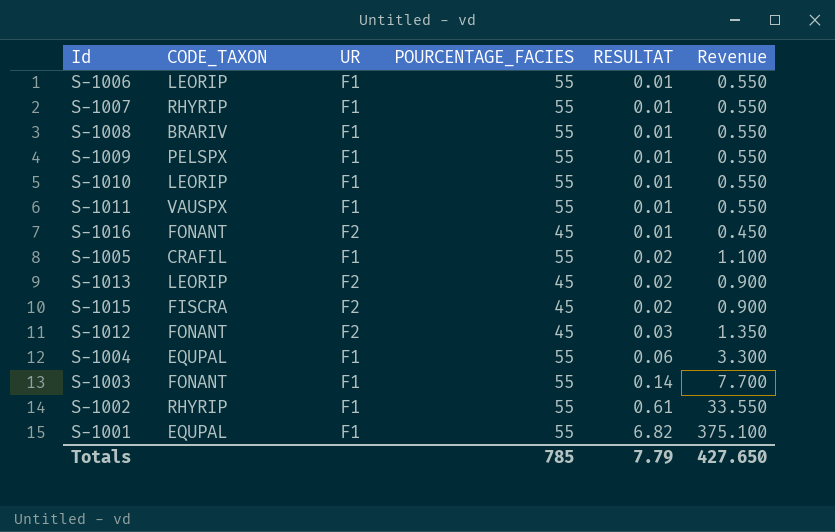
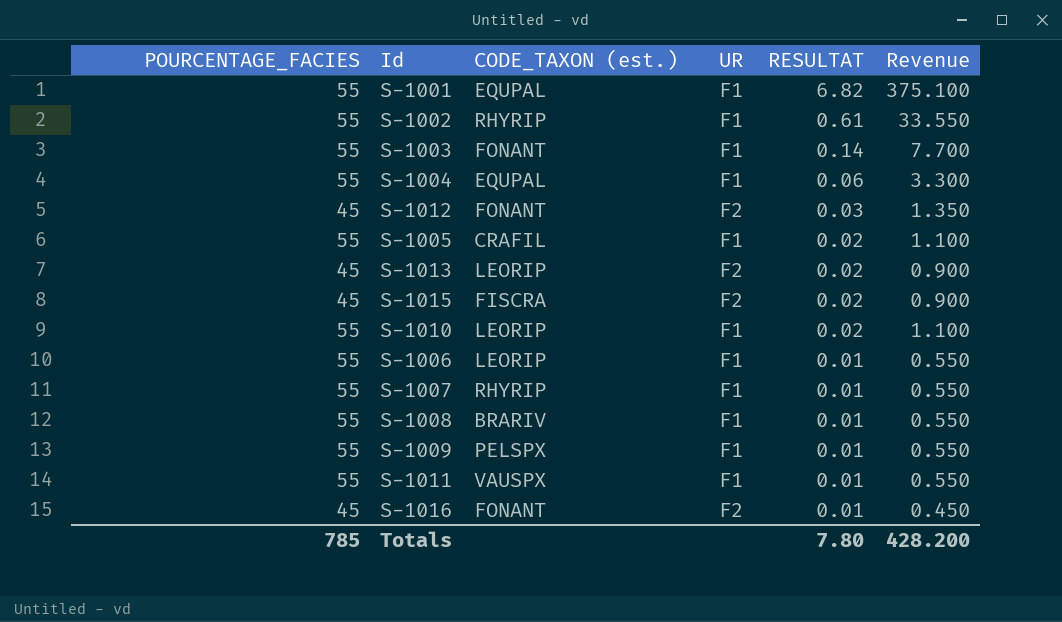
row order: RESULTAT ascending -> RESULTAT descending
column POURCENTAGE_FACIES | position: 4 -> 1
column name: CODE_TAXON -> CODE_TAXON (est.)
S-1010 | RESULTAT: 0.01 -> 0.02
S-1010 | Revenue: 0.550 -> 1.100
Totals | RESULTAT: 7.79 -> 7.80
Totals | Revenue: 427.650 -> 428.200

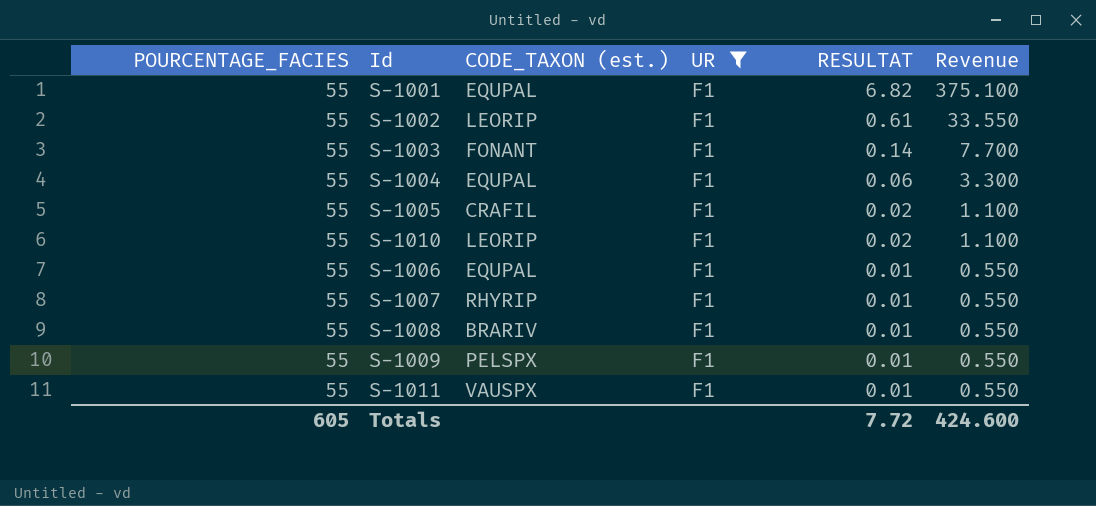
filter: none -> UR = F1
S-1002 | CODE_TAXON (est.): RHYRIP -> LEORIP
S-1006 | CODE_TAXON (est.): LEORIP -> EQUPAL
Totals | POURCENTAGE_FACIES: 785 -> 605
Totals | RESULTAT: 7.80 -> 7.72
Totals | Revenue: 428.200 -> 424.600

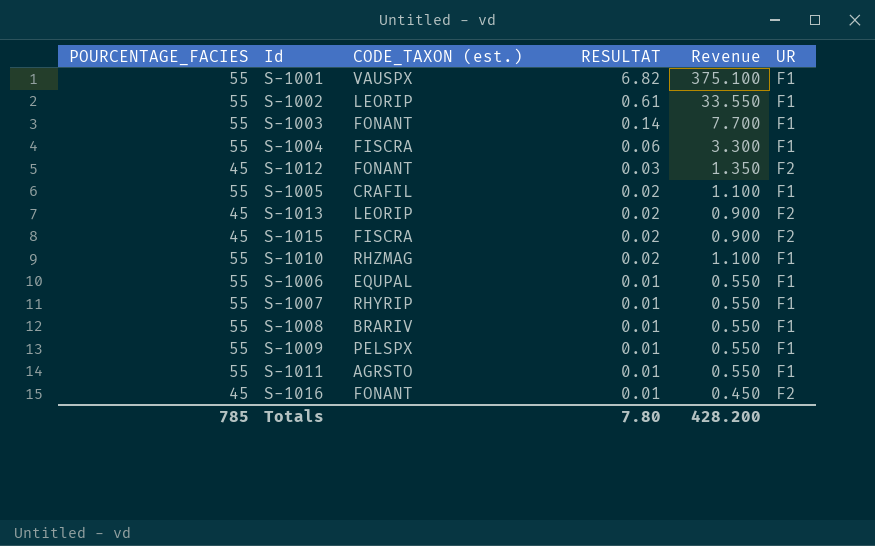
filter: UR = F1 -> none
column UR | position: 4 -> 6
S-1001 | CODE_TAXON (est.): EQUPAL -> VAUSPX
S-1004 | CODE_TAXON (est.): EQUPAL -> FISCRA
S-1010 | CODE_TAXON (est.): LEORIP -> RHZMAG
S-1011 | CODE_TAXON (est.): VAUSPX -> AGRSTO
Totals | POURCENTAGE_FACIES: 605 -> 785
Totals | RESULTAT: 7.72 -> 7.80
Totals | Revenue: 424.600 -> 428.200

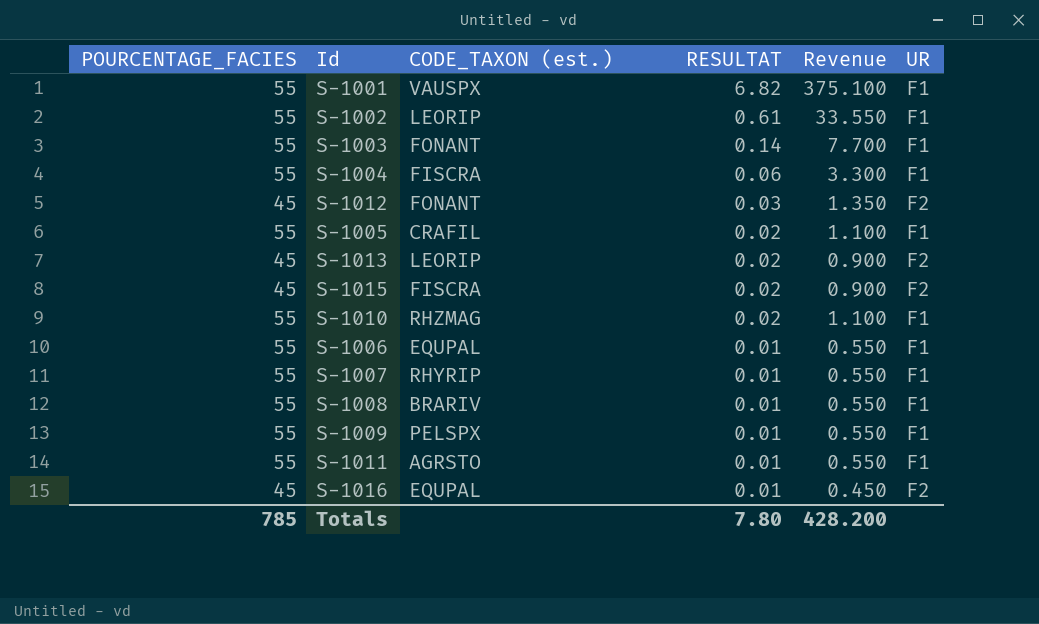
S-1016 | CODE_TAXON (est.): FONANT -> EQUPAL

